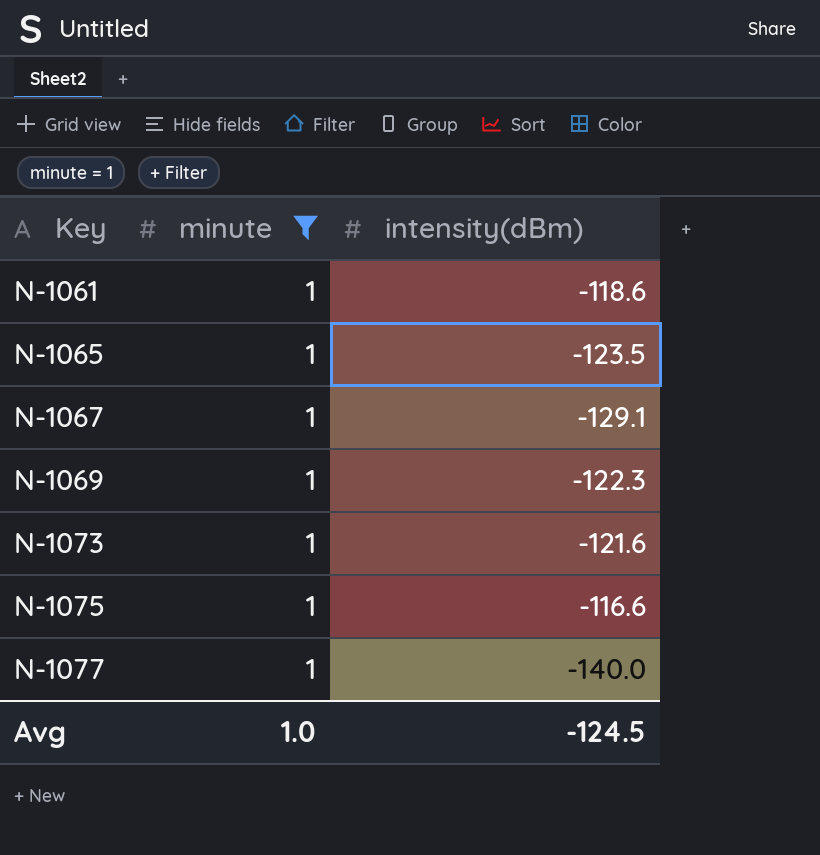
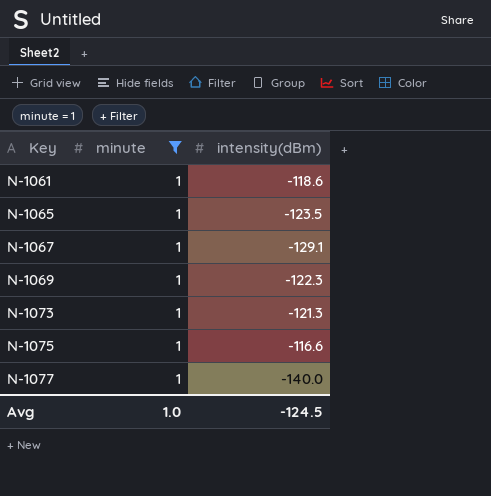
N-1073 | intensity(dBm): -121.6 -> -121.3

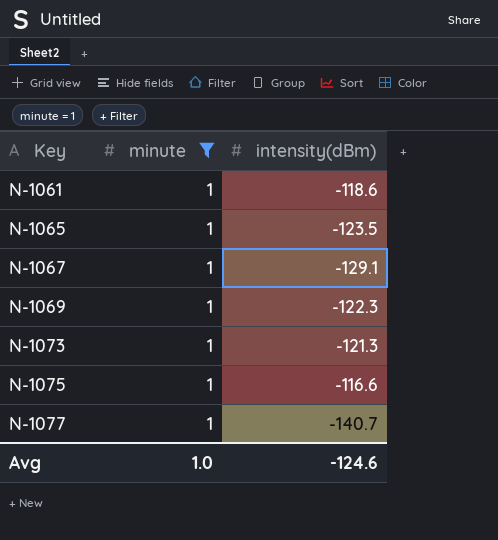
N-1077 | intensity(dBm): -140.0 -> -140.7
Avg | intensity(dBm): -124.5 -> -124.6

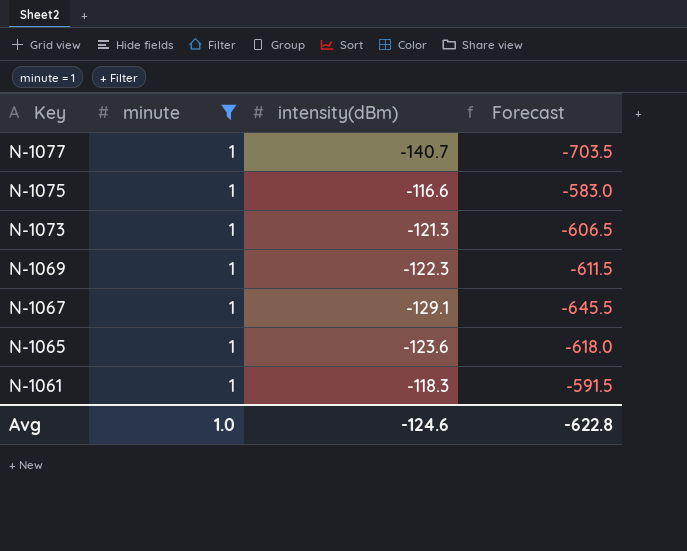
row order: Key ascending -> Key descending
column Forecast | formula: none -> [intensity(dBm)] * 5
N-1065 | intensity(dBm): -123.5 -> -123.6
N-1061 | intensity(dBm): -118.6 -> -118.3

